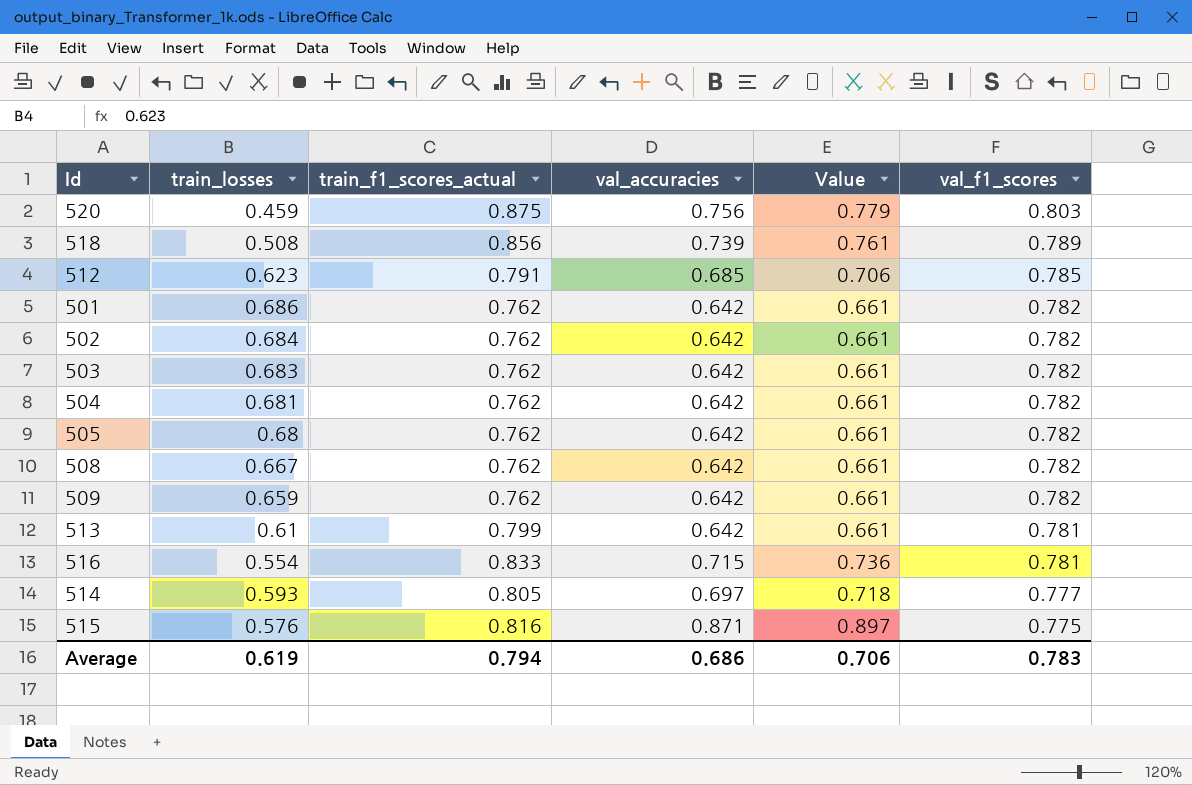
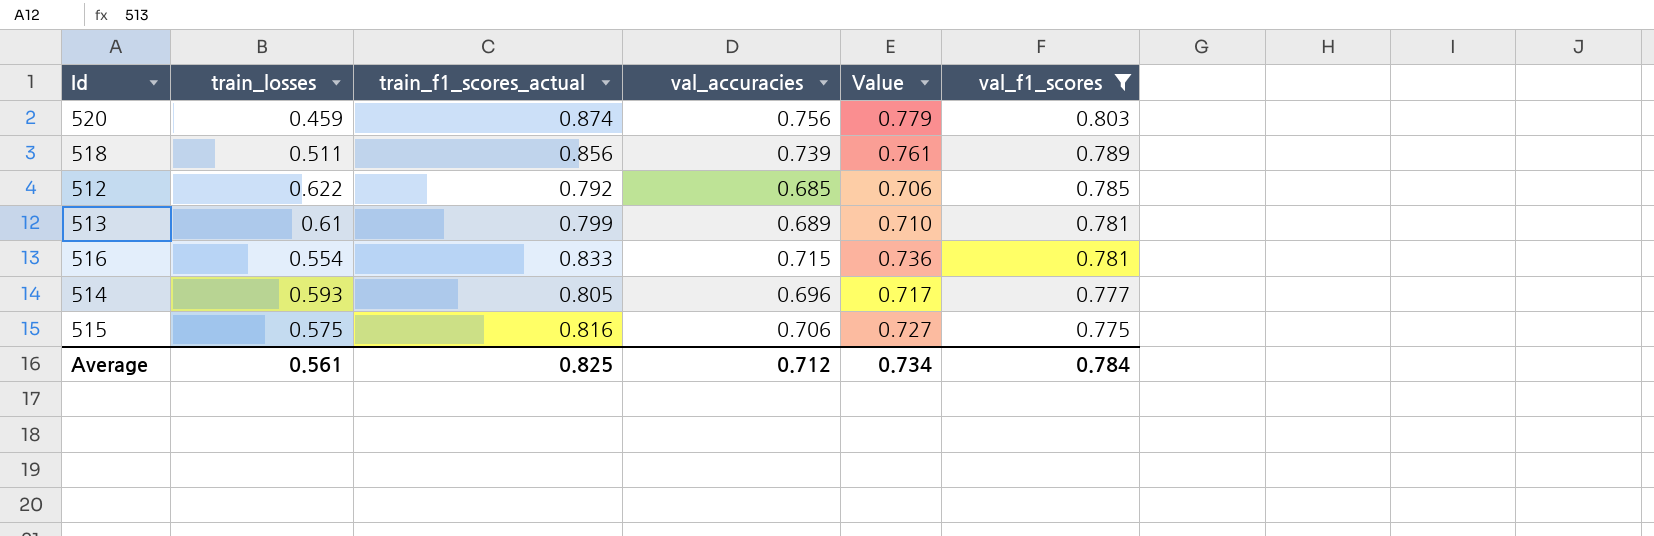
filter: none -> val_f1_scores != 0.782
520 | train_f1_scores_actual: 0.875 -> 0.874
518 | train_losses: 0.508 -> 0.511
512 | train_losses: 0.623 -> 0.622
512 | train_f1_scores_actual: 0.791 -> 0.792
513 | val_accuracies: 0.642 -> 0.689
513 | Value: 0.661 -> 0.710
514 | val_accuracies: 0.697 -> 0.696
514 | Value: 0.718 -> 0.717
515 | train_losses: 0.576 -> 0.575
515 | val_accuracies: 0.871 -> 0.706
515 | Value: 0.897 -> 0.727
Average | train_losses: 0.619 -> 0.561
Average | train_f1_scores_actual: 0.794 -> 0.825
Average | val_accuracies: 0.686 -> 0.712
Average | Value: 0.706 -> 0.734
Average | val_f1_scores: 0.783 -> 0.784

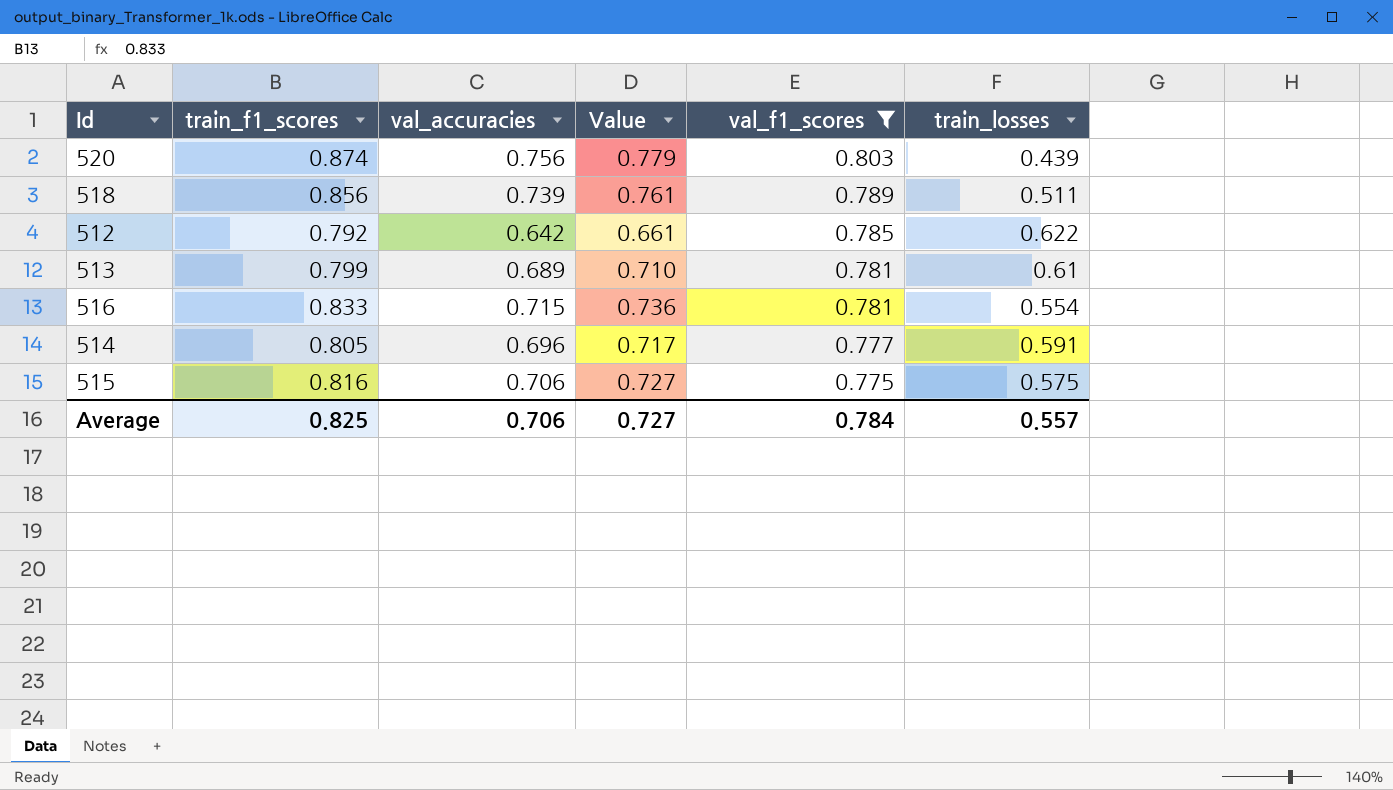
column name: train_f1_scores_actual -> train_f1_scores
column train_losses | position: 2 -> 6
520 | train_losses: 0.459 -> 0.439
512 | val_accuracies: 0.685 -> 0.642
512 | Value: 0.706 -> 0.661
514 | train_losses: 0.593 -> 0.591
Average | val_accuracies: 0.712 -> 0.706
Average | Value: 0.734 -> 0.727
Average | train_losses: 0.561 -> 0.557

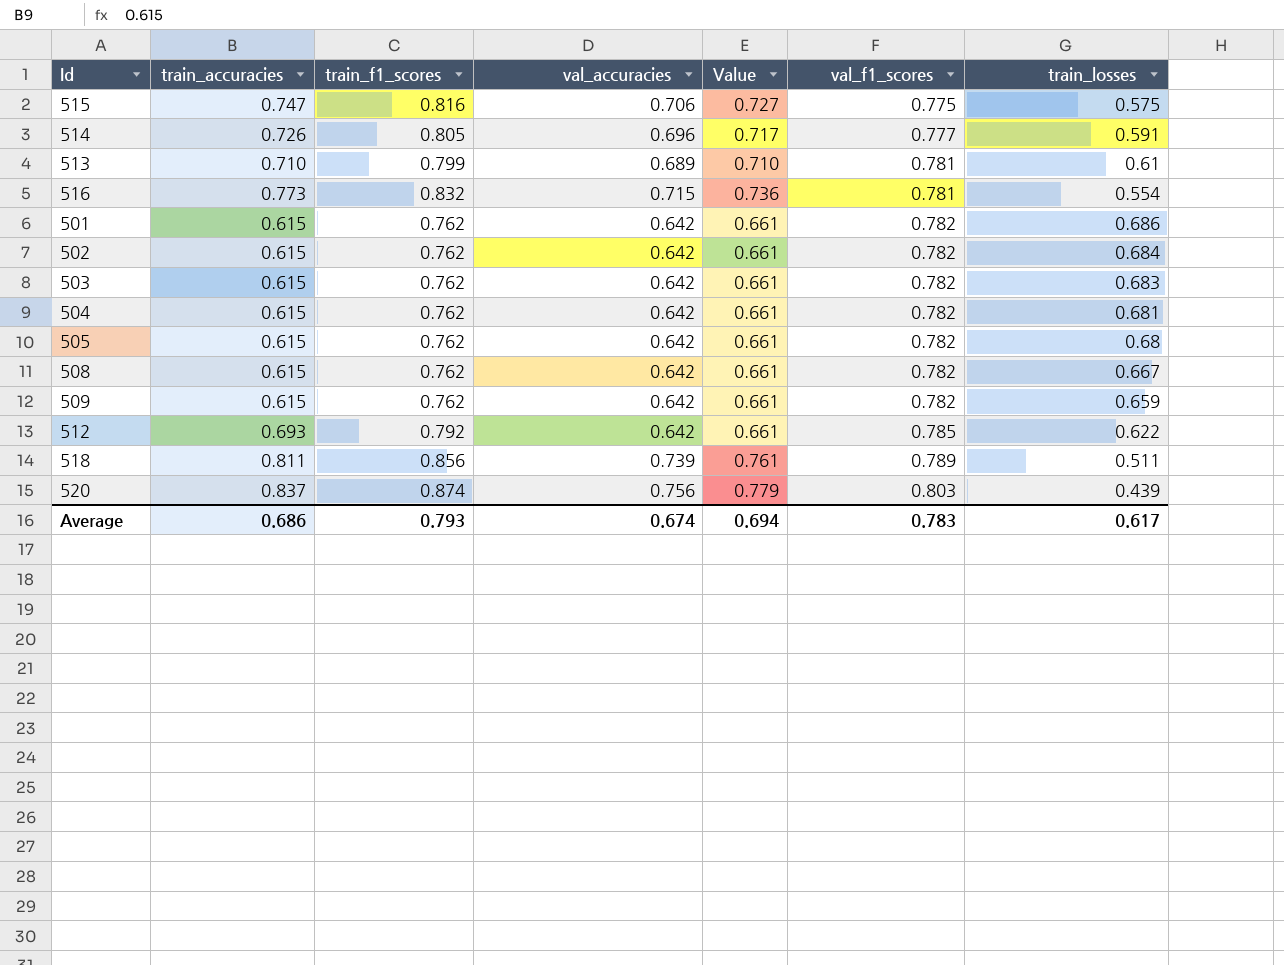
filter: val_f1_scores != 0.782 -> none
row order: val_f1_scores descending -> val_f1_scores ascending
column train_accuracies | position: none -> 2
516 | train_f1_scores: 0.833 -> 0.832
Average | train_f1_scores: 0.825 -> 0.793
Average | val_accuracies: 0.706 -> 0.674
Average | Value: 0.727 -> 0.694
Average | val_f1_scores: 0.784 -> 0.783
Average | train_losses: 0.557 -> 0.617

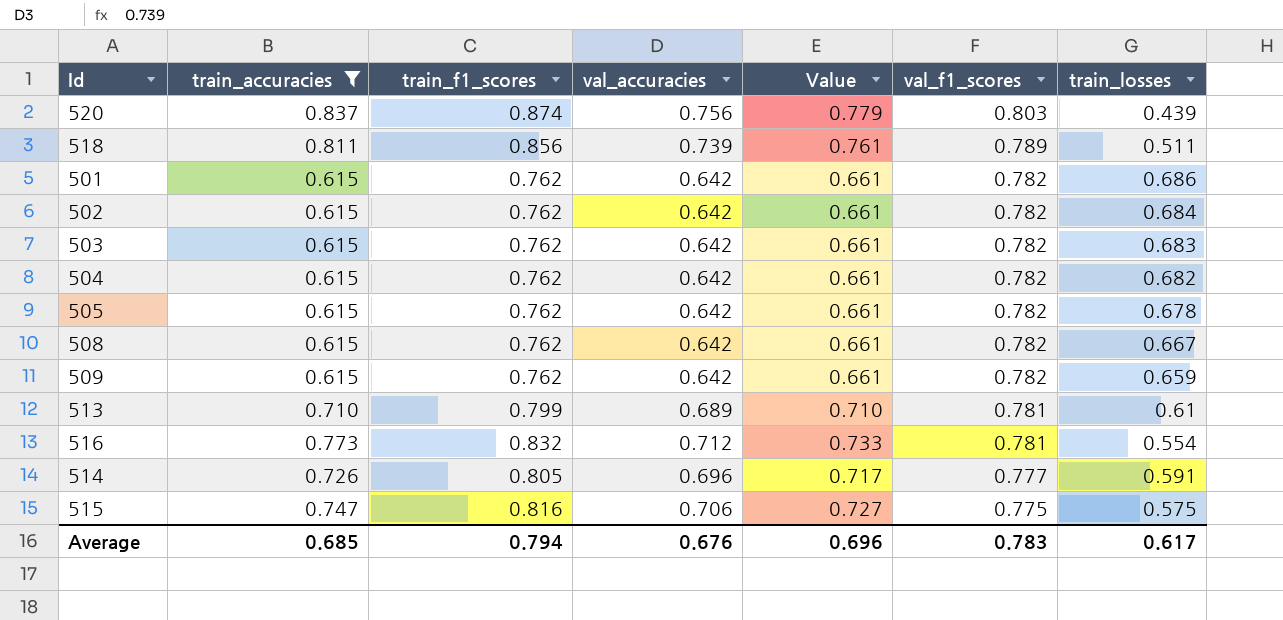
filter: none -> train_accuracies != 0.693
row order: val_f1_scores ascending -> val_f1_scores descending
504 | train_losses: 0.681 -> 0.682
505 | train_losses: 0.68 -> 0.678
516 | val_accuracies: 0.715 -> 0.712
516 | Value: 0.736 -> 0.733
Average | train_accuracies: 0.686 -> 0.685
Average | train_f1_scores: 0.793 -> 0.794
Average | val_accuracies: 0.674 -> 0.676
Average | Value: 0.694 -> 0.696

